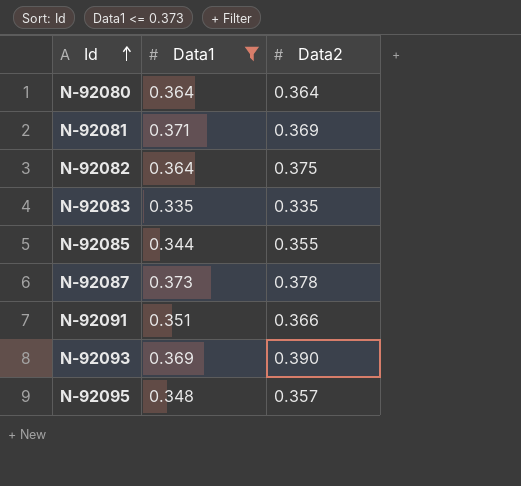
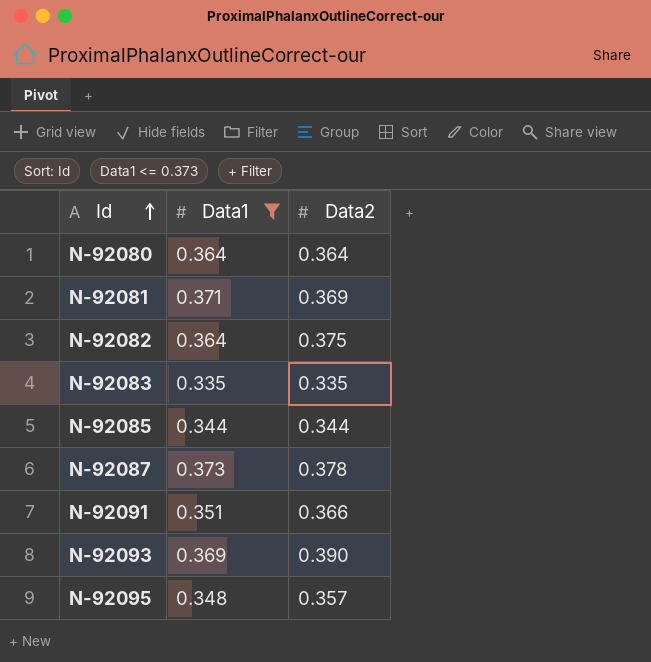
N-92085 | Data2: 0.355 -> 0.344

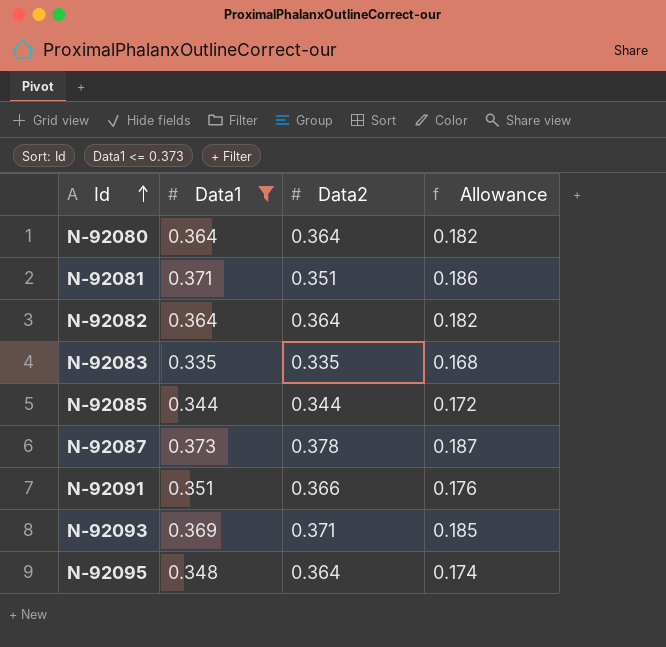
column Allowance | formula: none -> [Data1] * 0.5
N-92081 | Data2: 0.369 -> 0.351
N-92082 | Data2: 0.375 -> 0.364
N-92093 | Data2: 0.390 -> 0.371
N-92095 | Data2: 0.357 -> 0.364

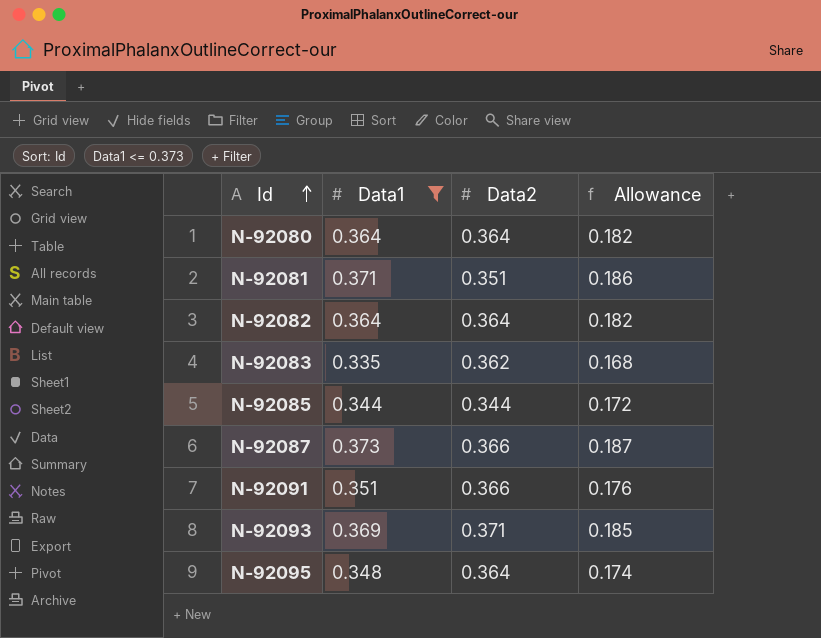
N-92083 | Data2: 0.335 -> 0.362
N-92087 | Data2: 0.378 -> 0.366

